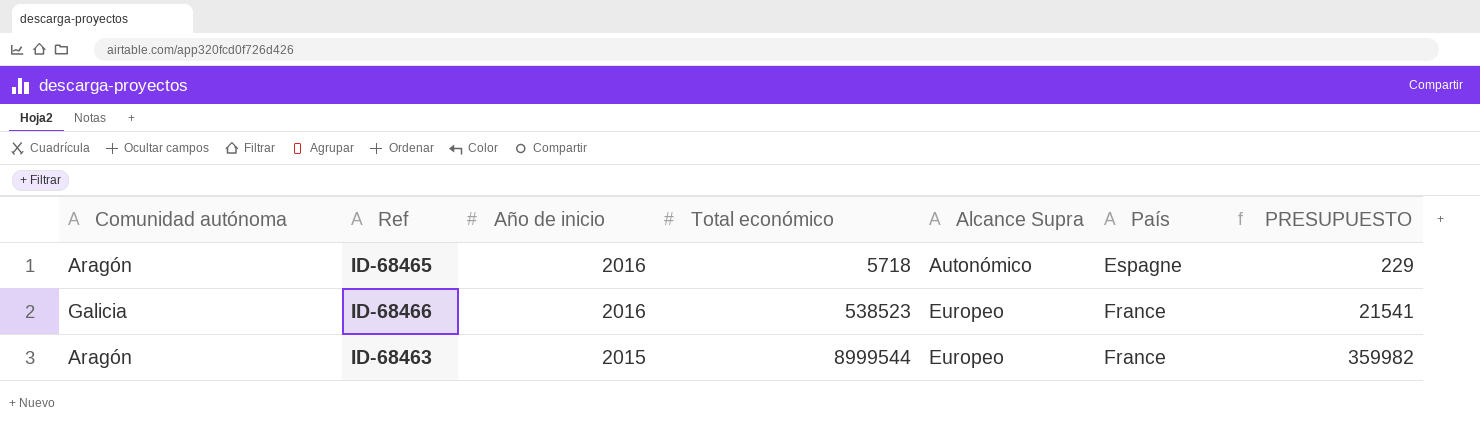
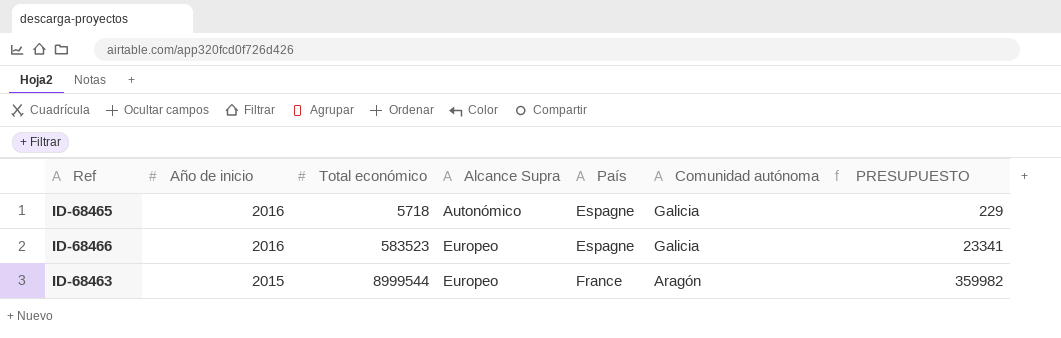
column Comunidad autónoma | position: 1 -> 6
ID-68465 | Comunidad autónoma: Aragón -> Galicia
ID-68466 | Total económico: 538523 -> 583523
ID-68466 | País: France -> Espagne
ID-68466 | PRESUPUESTO: 21541 -> 23341

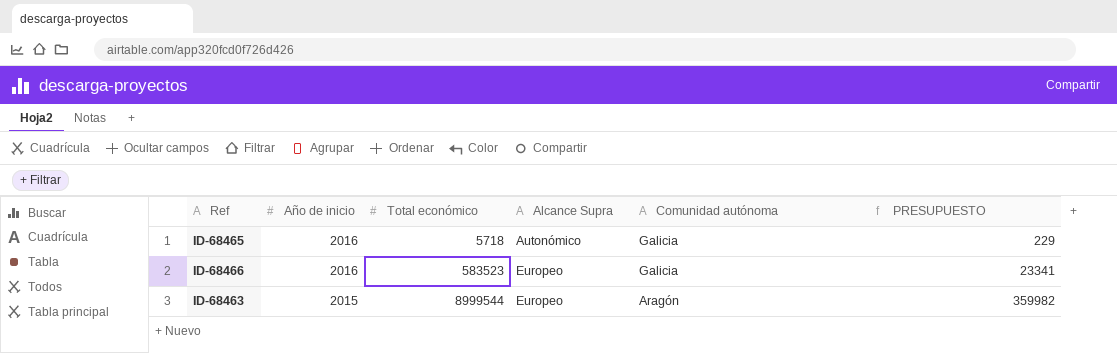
column País | position: 5 -> none

